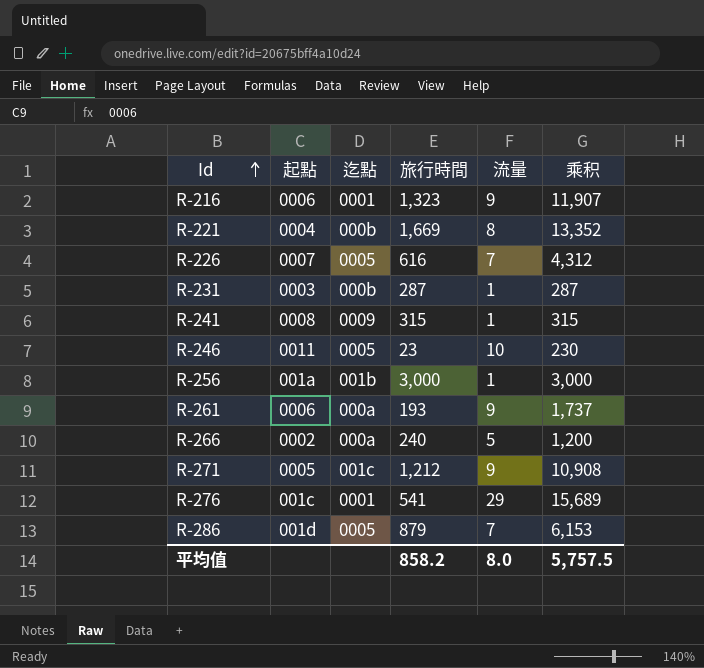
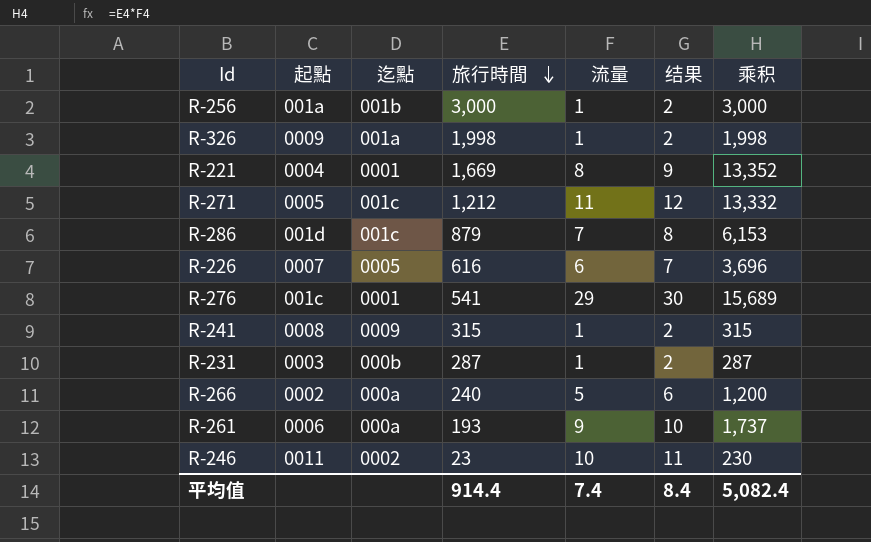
row order: Id ascending -> 旅行時間 descending
column 结果 | formula: none -> [流量] + 1
row R-216: 0006 | 0001 | 1,323 | 9 | 11,907 -> none
row R-326: none -> 0009 | 001a | 1,998 | 1 | 2 | 1,998
R-221 | 迄點: 000b -> 0001
R-271 | 流量: 9 -> 11
R-271 | 乘积: 10,908 -> 13,332
R-286 | 迄點: 0005 -> 001c
R-226 | 流量: 7 -> 6
R-226 | 乘积: 4,312 -> 3,696
R-246 | 迄點: 0005 -> 0002
平均值 | 旅行時間: 858.2 -> 914.4
平均值 | 流量: 8.0 -> 7.4
平均值 | 乘积: 5,757.5 -> 5,082.4

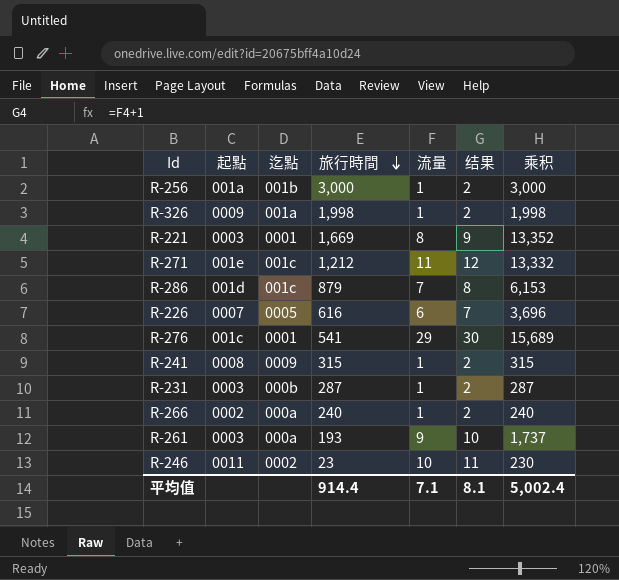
R-221 | 起點: 0004 -> 0003
R-271 | 起點: 0005 -> 001e
R-266 | 流量: 5 -> 1
R-266 | 结果: 6 -> 2
R-266 | 乘积: 1,200 -> 240
R-261 | 起點: 0006 -> 0003
平均值 | 流量: 7.4 -> 7.1
平均值 | 结果: 8.4 -> 8.1
平均值 | 乘积: 5,082.4 -> 5,002.4

